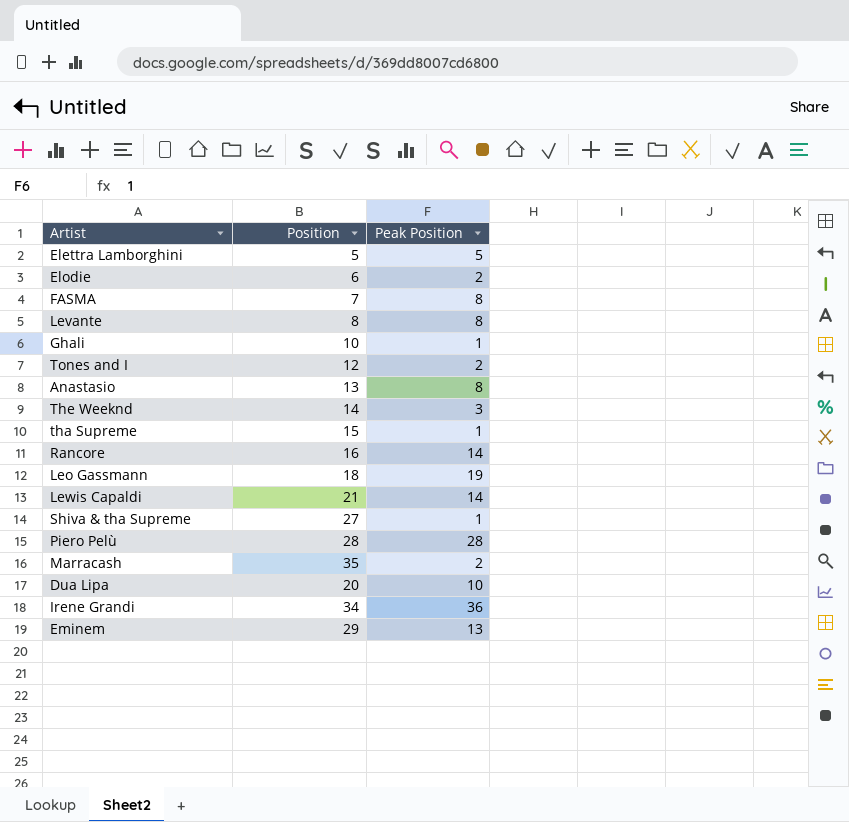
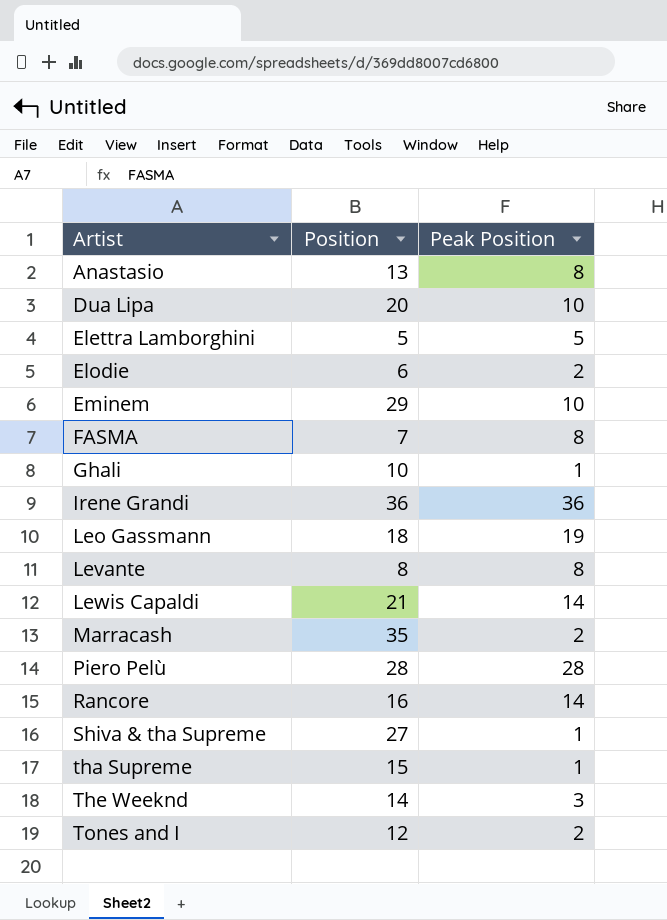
row order: none -> Artist ascending
Eminem | Peak Position: 13 -> 10
Irene Grandi | Position: 34 -> 36

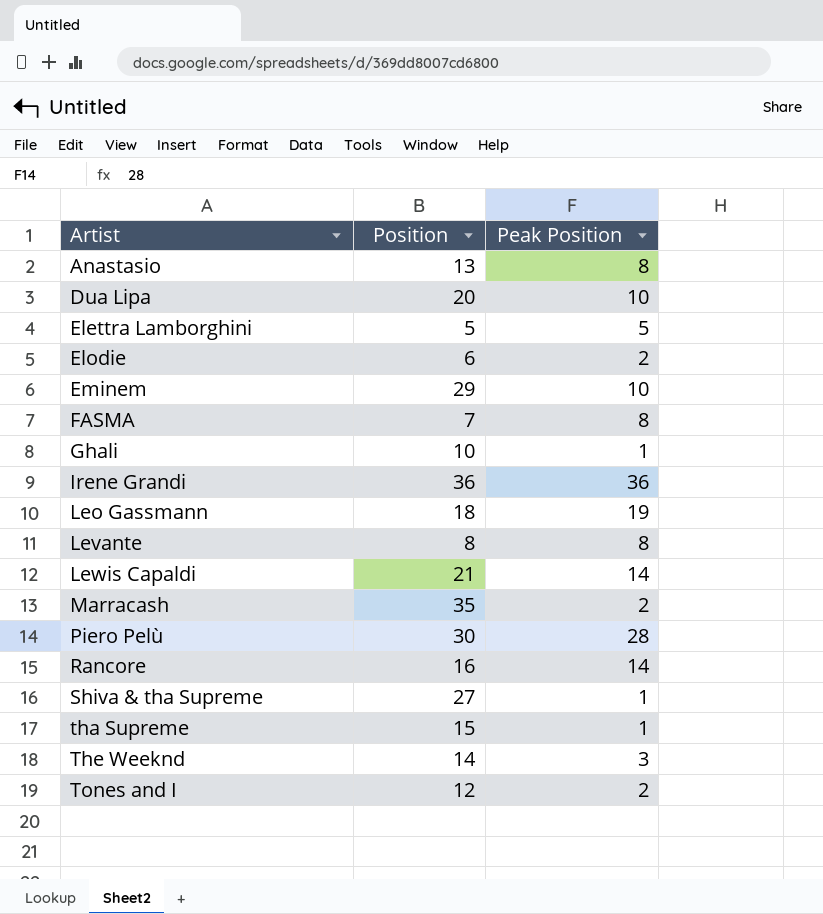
Piero Pelù | Position: 28 -> 30

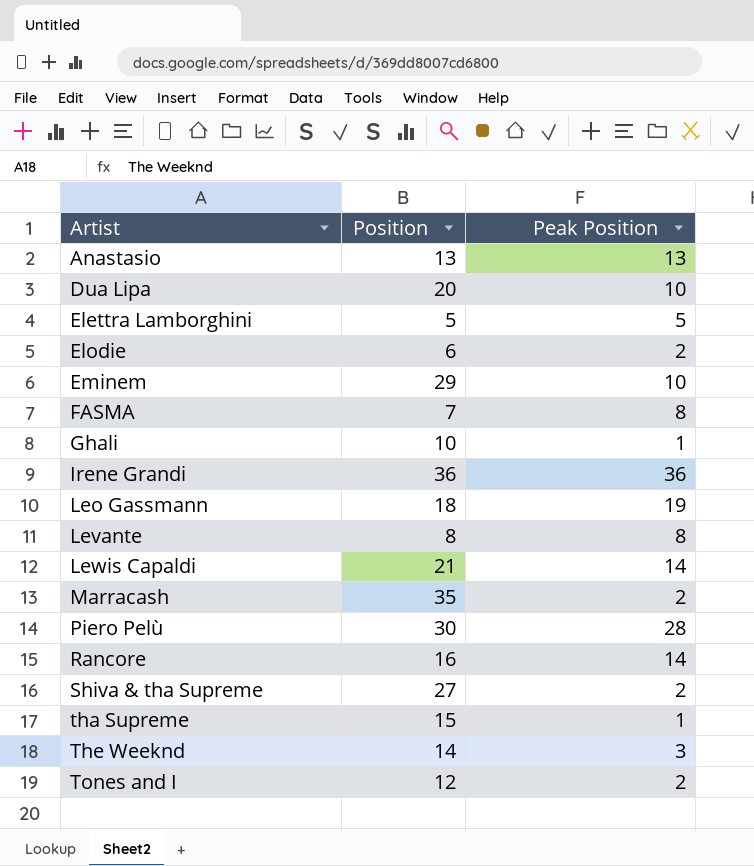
Anastasio | Peak Position: 8 -> 13
Shiva & tha Supreme | Peak Position: 1 -> 2

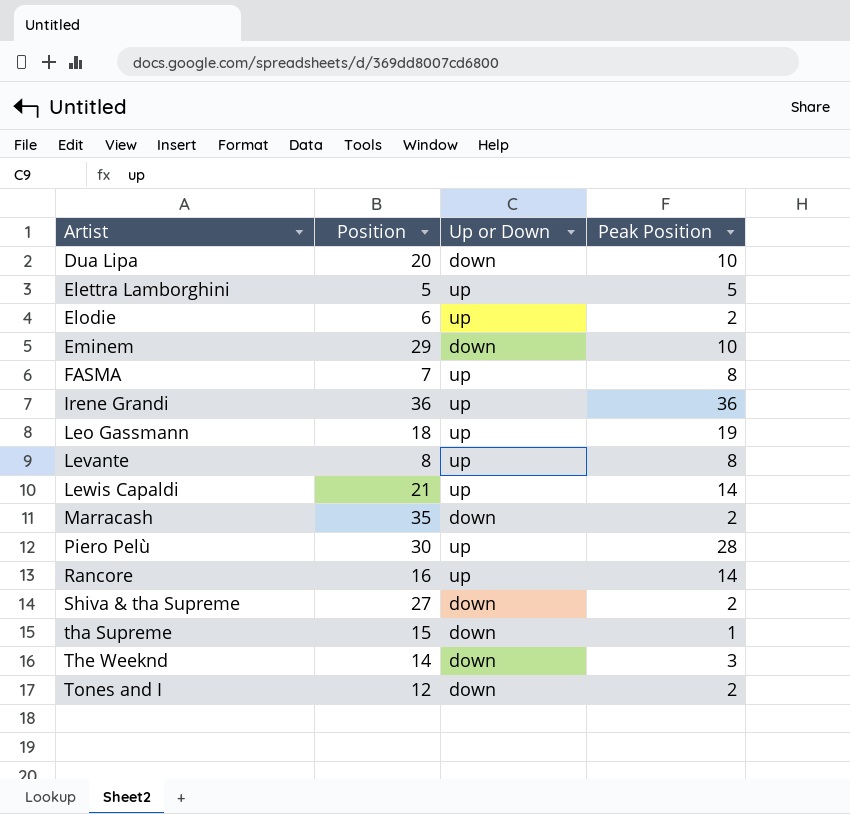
column Up or Down | position: none -> 3
row Anastasio: 13 | 13 -> none
row Ghali: 10 | 1 -> none

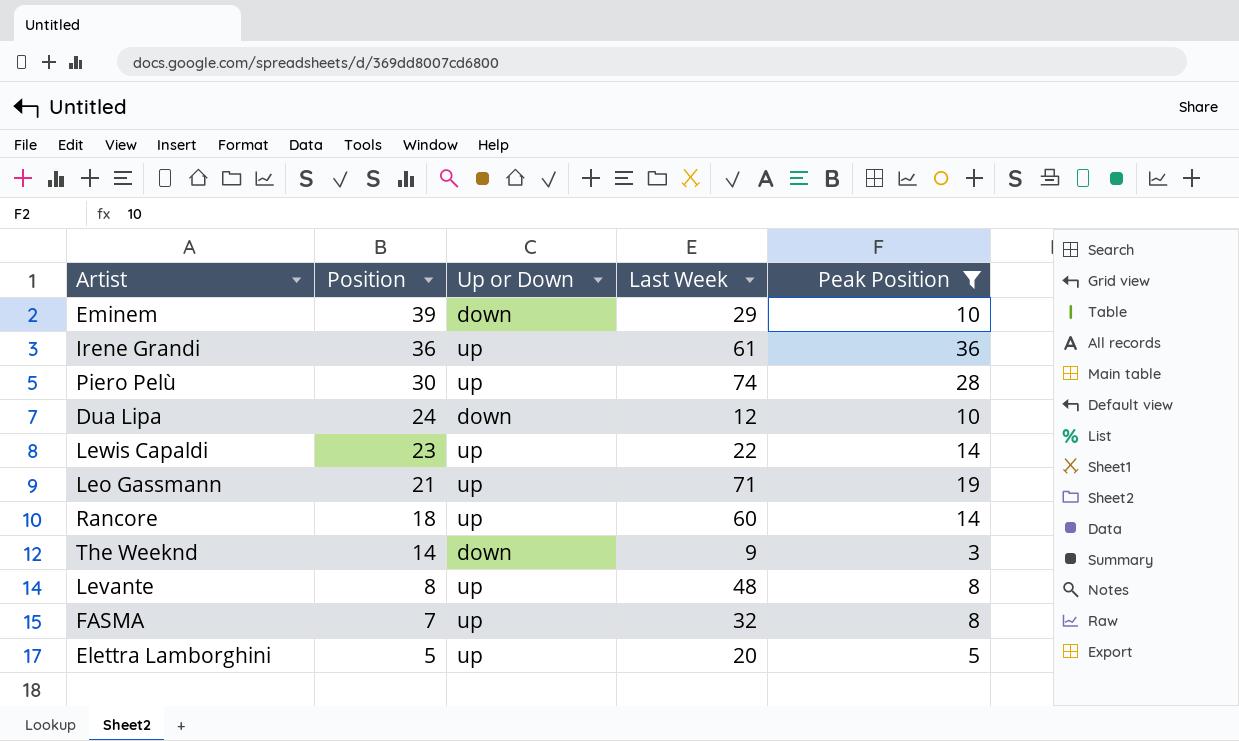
filter: none -> Peak Position >= 3
row order: Artist ascending -> Position descending
column Last Week | position: none -> 4
Eminem | Position: 29 -> 39
Dua Lipa | Position: 20 -> 24
Lewis Capaldi | Position: 21 -> 23
Leo Gassmann | Position: 18 -> 21
Rancore | Position: 16 -> 18

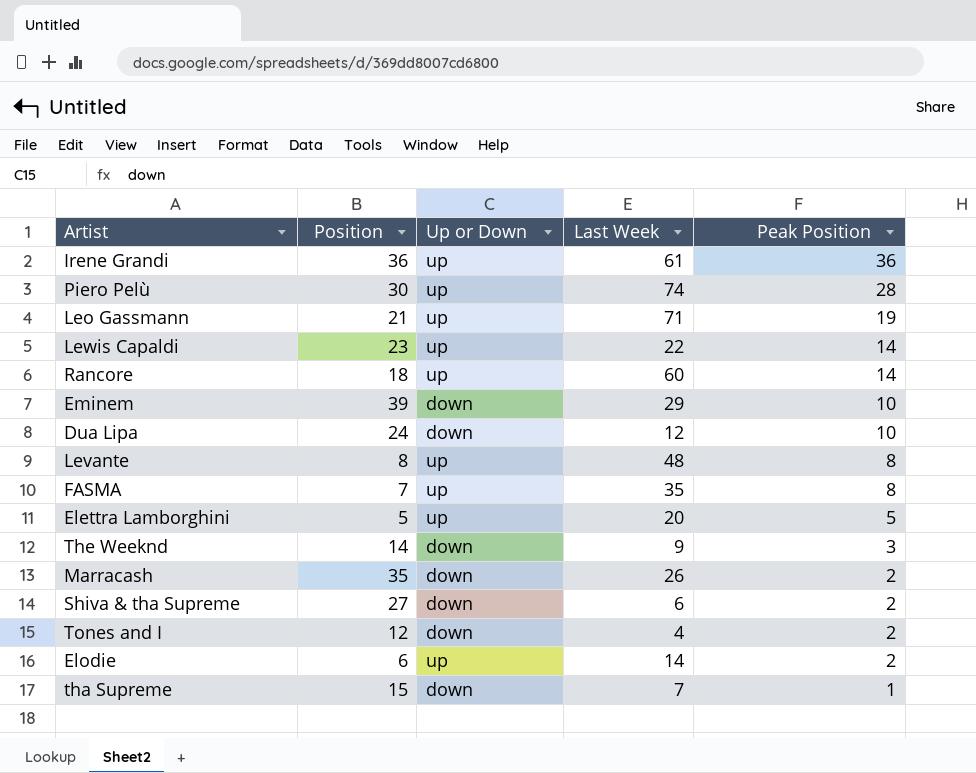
filter: Peak Position >= 3 -> none
row order: Position descending -> Peak Position descending
FASMA | Last Week: 32 -> 35

